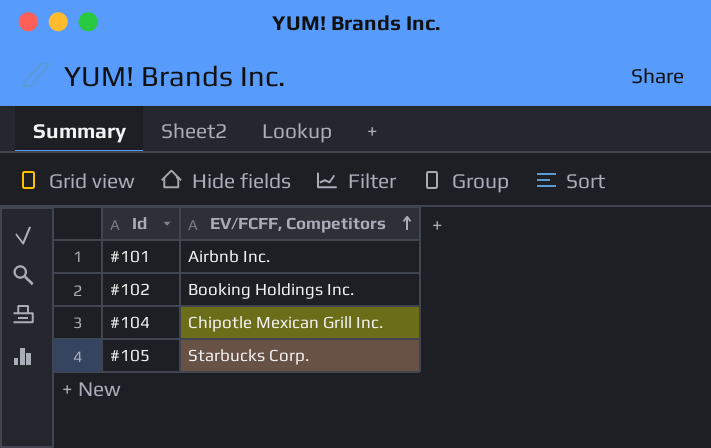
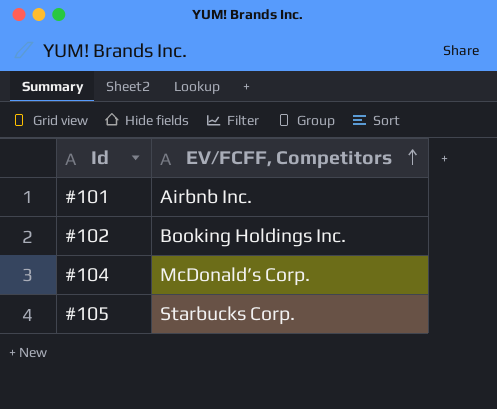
#104 | EV/FCFF, Competitors: Chipotle Mexican Grill Inc. -> McDonald’s Corp.

